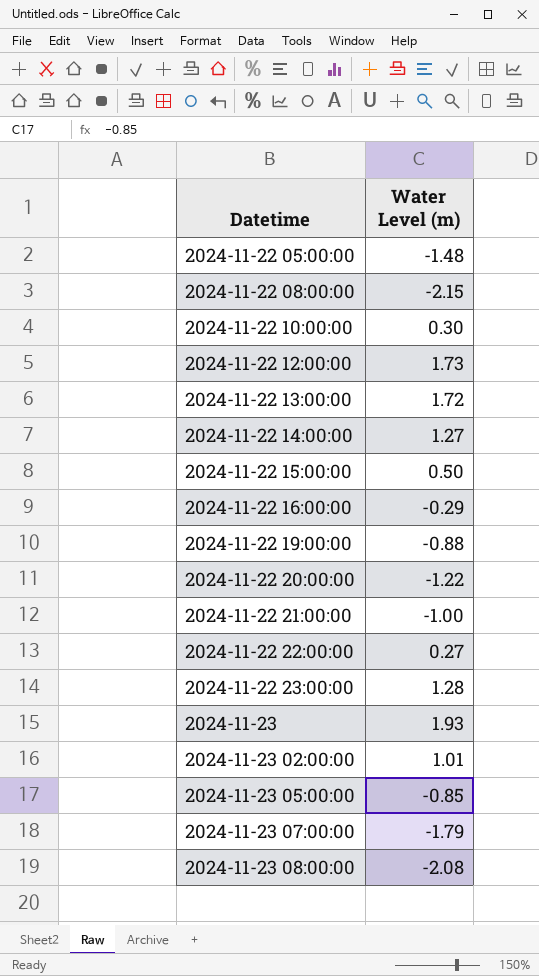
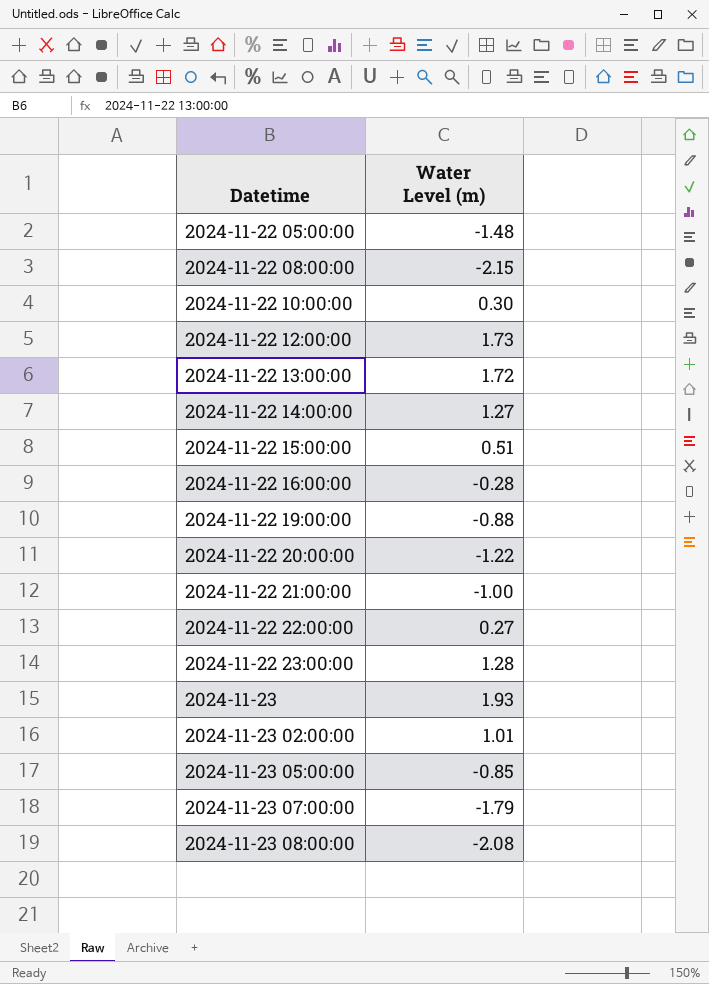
2024-11-22 15:00:00 | Water Level (m): 0.50 -> 0.51
2024-11-22 16:00:00 | Water Level (m): -0.29 -> -0.28

